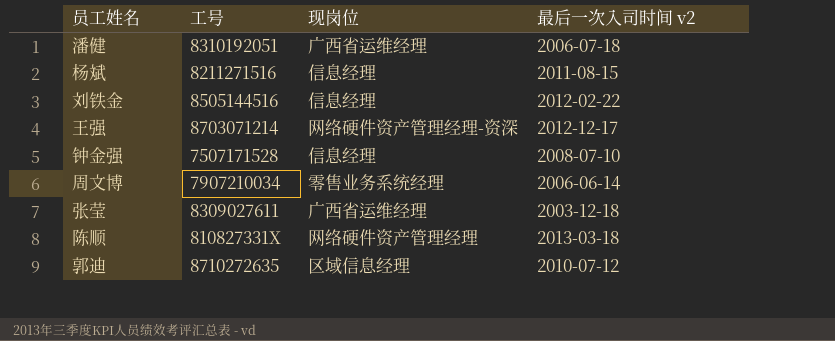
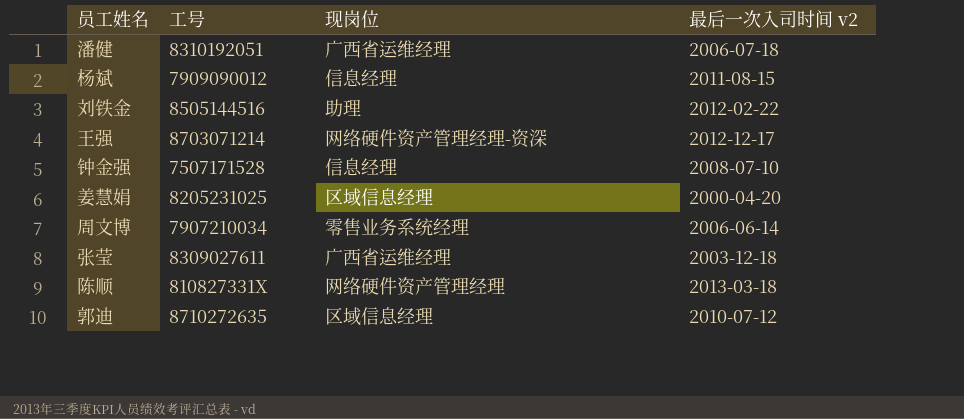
杨斌 | 工号: 8211271516 -> 7909090012
刘铁金 | 现岗位: 信息经理 -> 助理
row 姜慧娟: none -> 8205231025 | 区域信息经理 | 2000-04-20

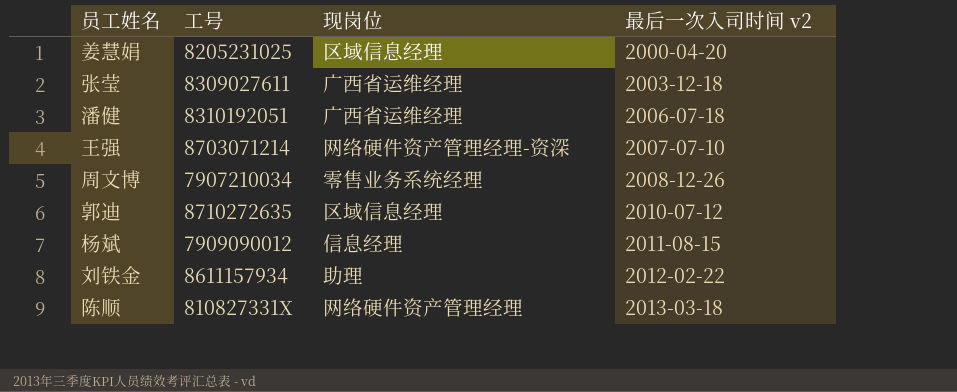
row order: none -> 最后一次入司时间 v2 ascending
row 钟金强: 7507171528 | 信息经理 | 2008-07-10 -> none
王强 | 最后一次入司时间 v2: 2012-12-17 -> 2007-07-10
周文博 | 最后一次入司时间 v2: 2006-06-14 -> 2008-12-26
刘铁金 | 工号: 8505144516 -> 8611157934

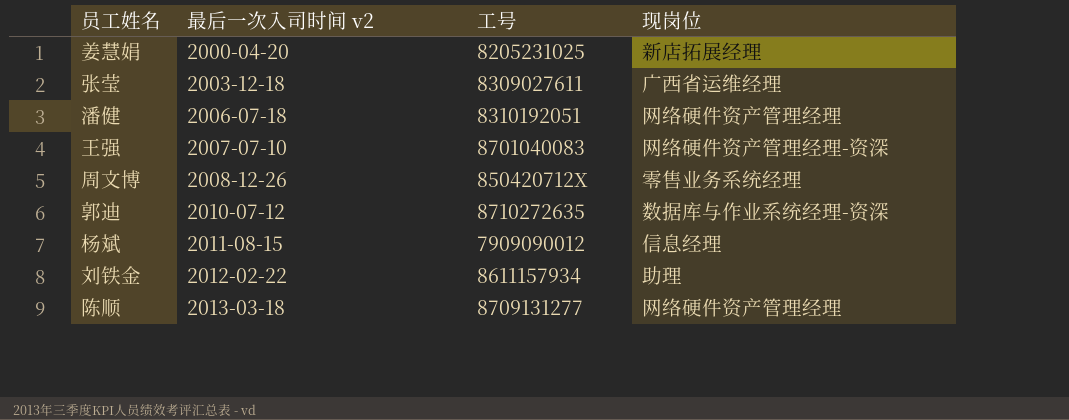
column 最后一次入司时间 v2 | position: 4 -> 2
姜慧娟 | 现岗位: 区域信息经理 -> 新店拓展经理
潘健 | 现岗位: 广西省运维经理 -> 网络硬件资产管理经理
王强 | 工号: 8703071214 -> 8701040083
周文博 | 工号: 7907210034 -> 850420712X
郭迪 | 现岗位: 区域信息经理 -> 数据库与作业系统经理-资深
陈顺 | 工号: 810827331X -> 8709131277

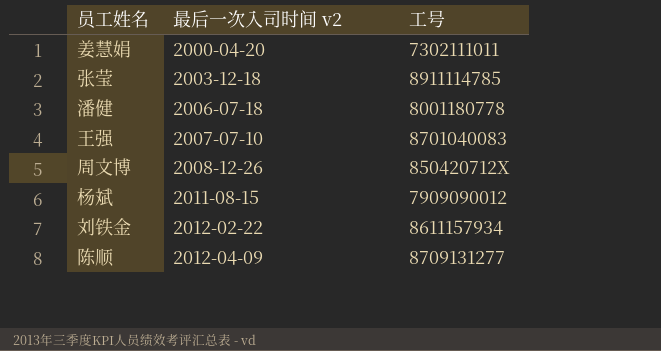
column 现岗位 | position: 4 -> none
row 郭迪: 2010-07-12 | 8710272635 | 数据库与作业系统经理-资深 -> none
姜慧娟 | 工号: 8205231025 -> 7302111011
张莹 | 工号: 8309027611 -> 8911114785
潘健 | 工号: 8310192051 -> 8001180778
陈顺 | 最后一次入司时间 v2: 2013-03-18 -> 2012-04-09

